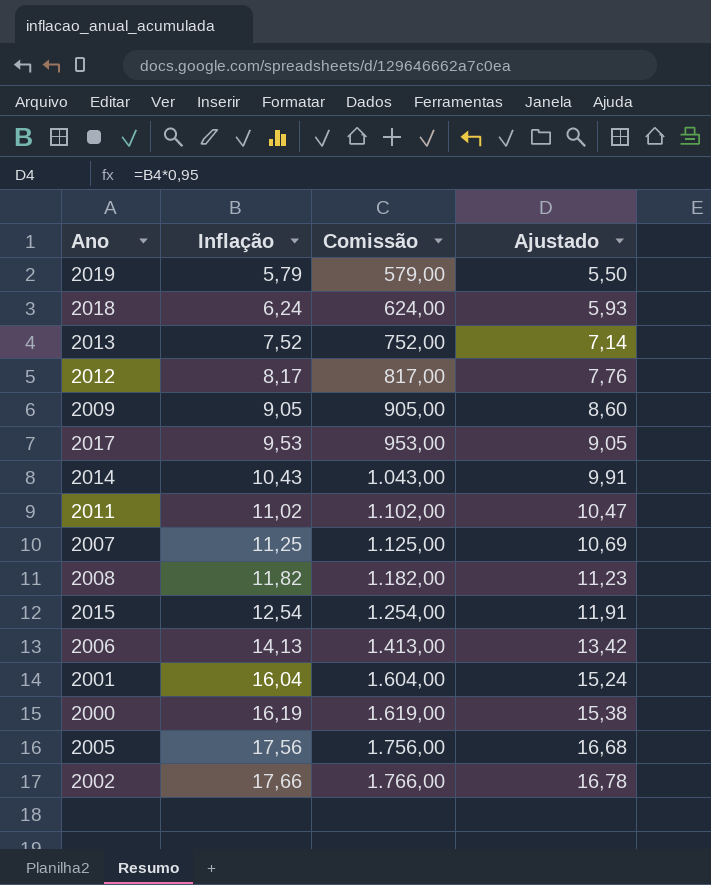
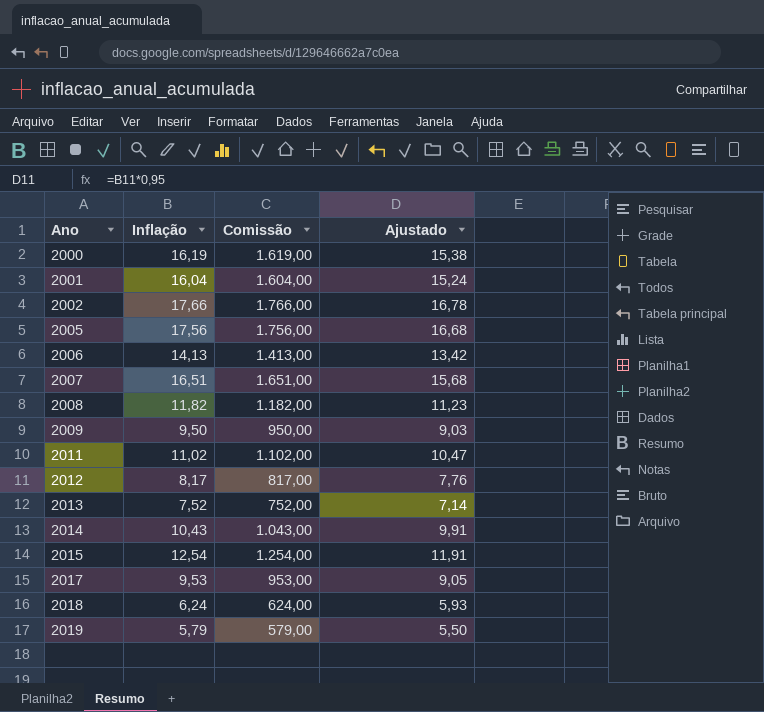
row order: Inflação ascending -> Ano ascending
2007 | Inflação: 11,25 -> 16,51
2007 | Comissão: 1.125,00 -> 1.651,00
2007 | Ajustado: 10,69 -> 15,68
2009 | Inflação: 9,05 -> 9,50
2009 | Comissão: 905,00 -> 950,00
2009 | Ajustado: 8,60 -> 9,03

